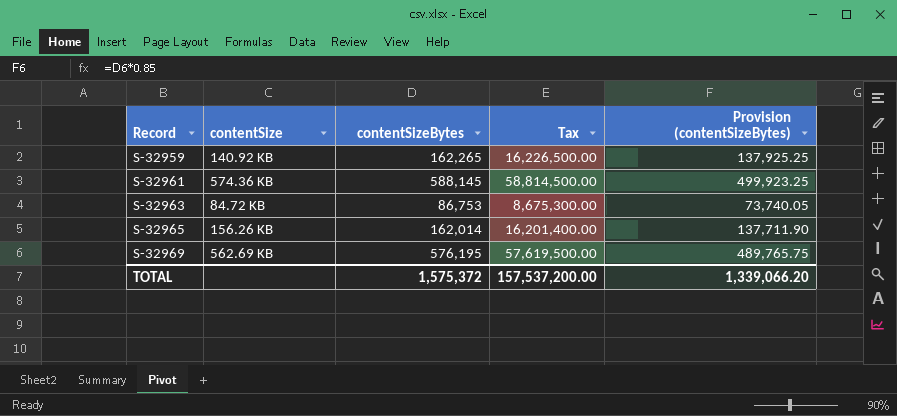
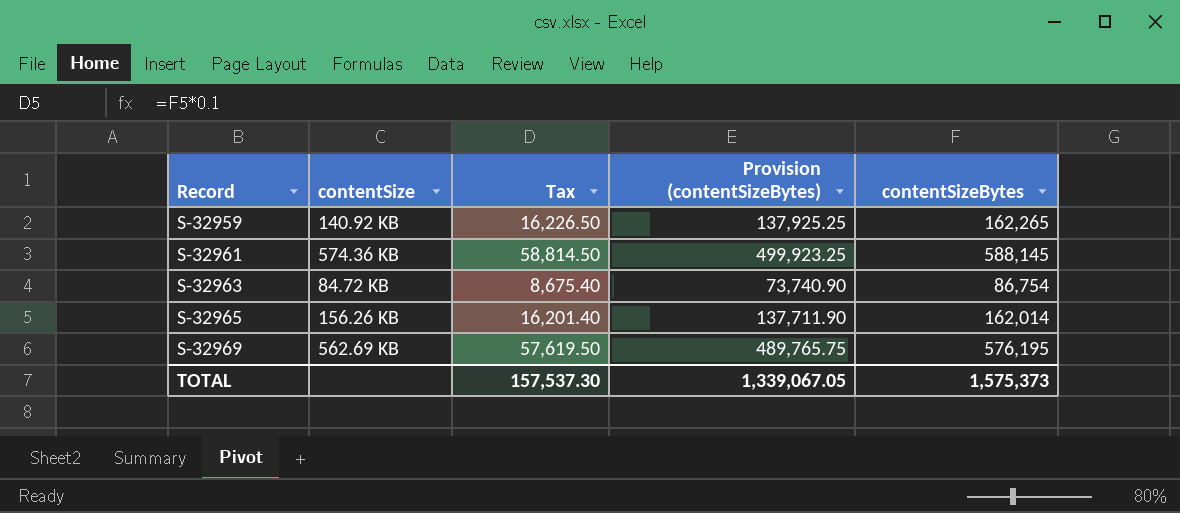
column Tax | formula: [contentSizeBytes] * 100 -> [contentSizeBytes] * 0.1
column contentSizeBytes | position: 3 -> 5
S-32963 | Provision (contentSizeBytes): 73,740.05 -> 73,740.90
S-32963 | contentSizeBytes: 86,753 -> 86,754
TOTAL | Tax: 157,537,200.00 -> 157,537.30
TOTAL | Provision (contentSizeBytes): 1,339,066.20 -> 1,339,067.05
TOTAL | contentSizeBytes: 1,575,372 -> 1,575,373

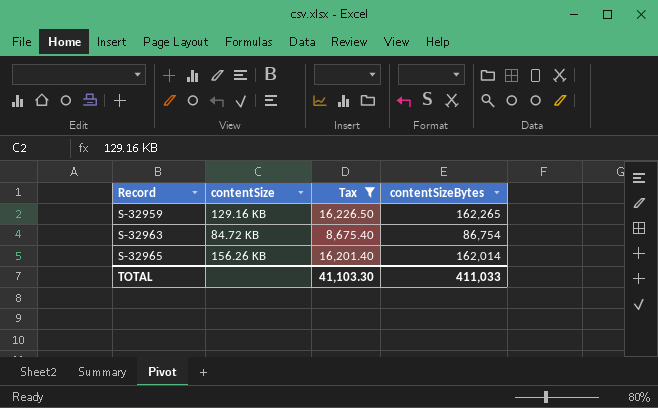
filter: none -> Tax <= 16,226.50
column Provision (contentSizeBytes) | formula: [contentSizeBytes] * 0.85 -> none
S-32959 | contentSize: 140.92 KB -> 129.16 KB
TOTAL | Tax: 157,537.30 -> 41,103.30
TOTAL | contentSizeBytes: 1,575,373 -> 411,033

